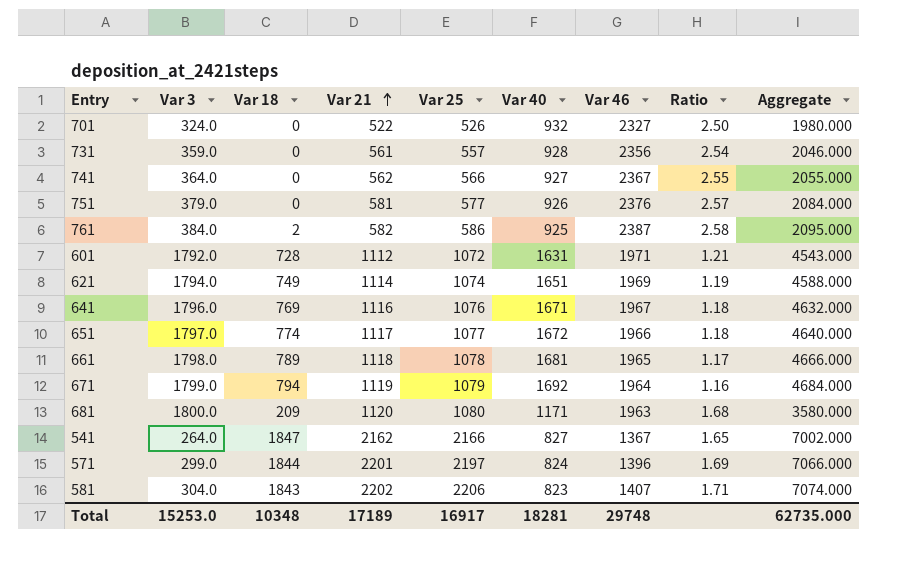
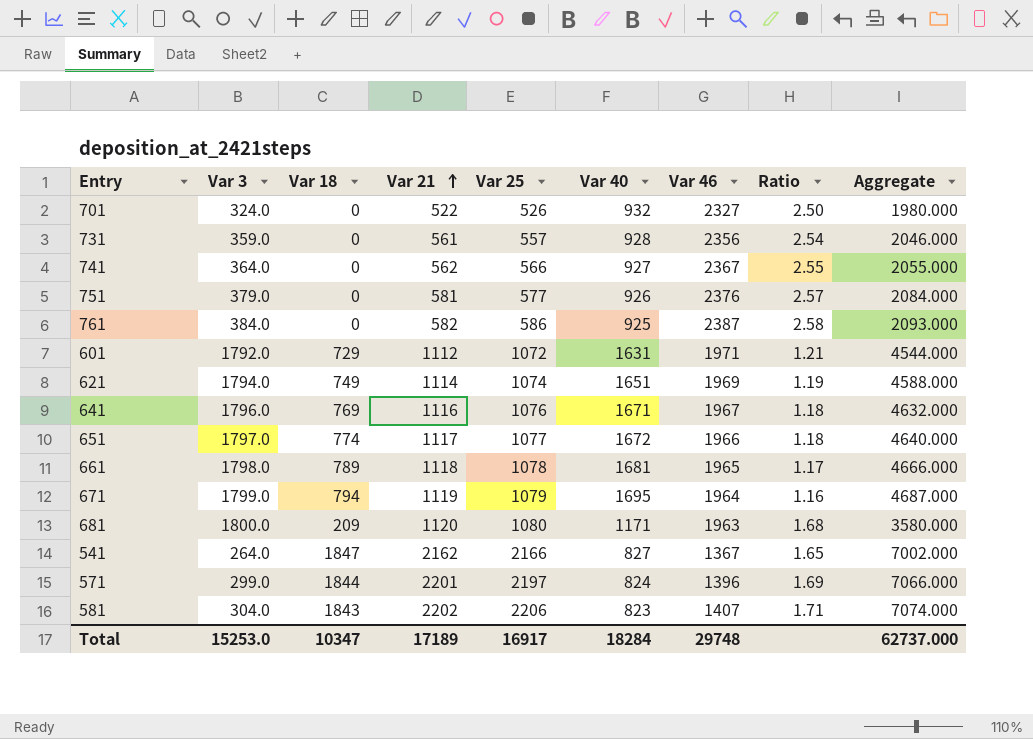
761 | Var 18: 2 -> 0
761 | Aggregate: 2095.000 -> 2093.000
601 | Var 18: 728 -> 729
601 | Aggregate: 4543.000 -> 4544.000
671 | Var 40: 1692 -> 1695
671 | Aggregate: 4684.000 -> 4687.000
Total | Var 18: 10348 -> 10347
Total | Var 40: 18281 -> 18284
Total | Aggregate: 62735.000 -> 62737.000

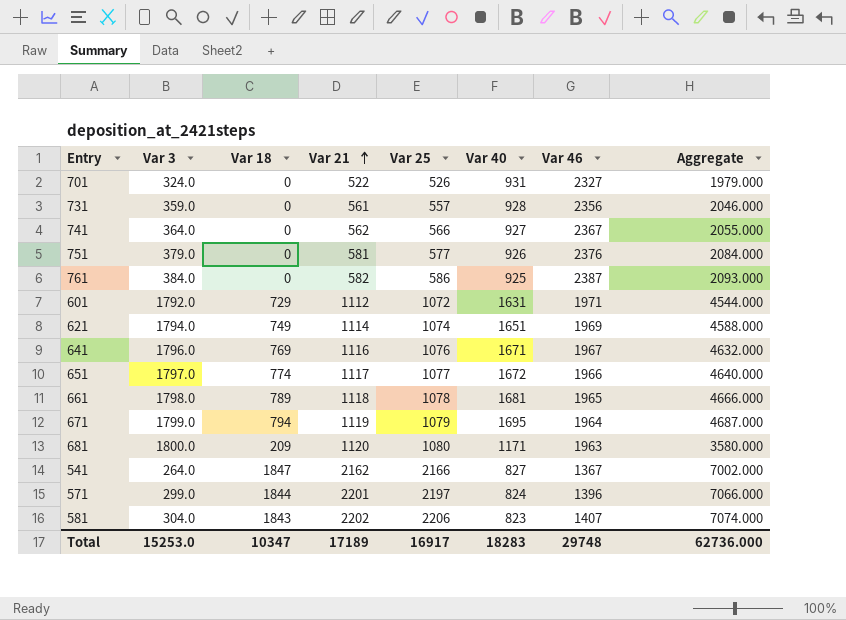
column Ratio | formula: [Var 46] / [Var 40] -> none
701 | Var 40: 932 -> 931
701 | Aggregate: 1980.000 -> 1979.000
Total | Var 40: 18284 -> 18283
Total | Aggregate: 62737.000 -> 62736.000

